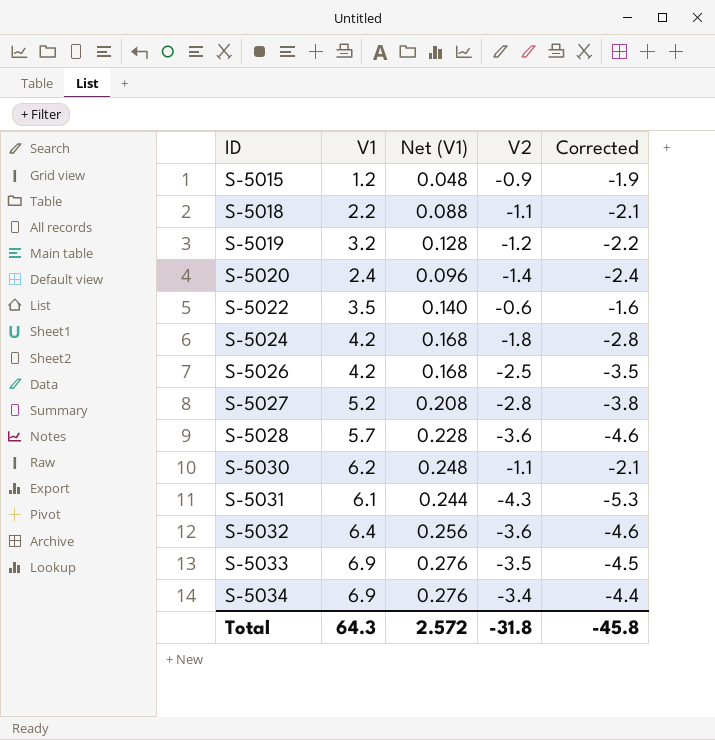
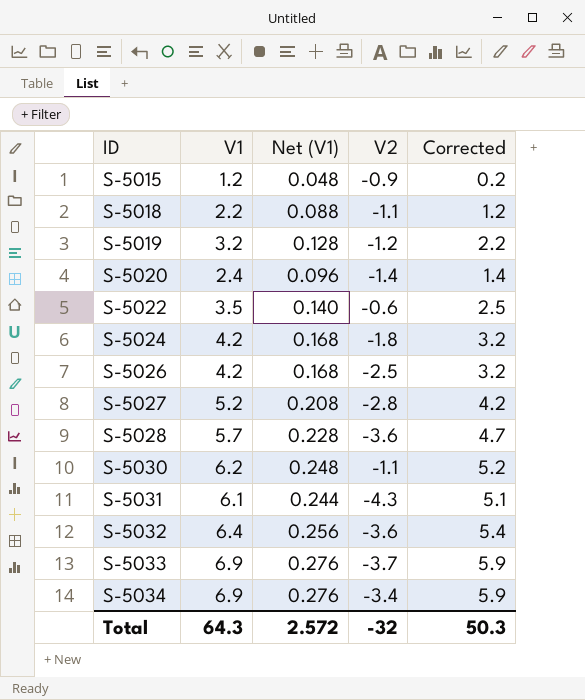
column Corrected | formula: [V2] - 1 -> [V1] - 1
S-5033 | V2: -3.5 -> -3.7
Total | V2: -31.8 -> -32
Total | Corrected: -45.8 -> 50.3

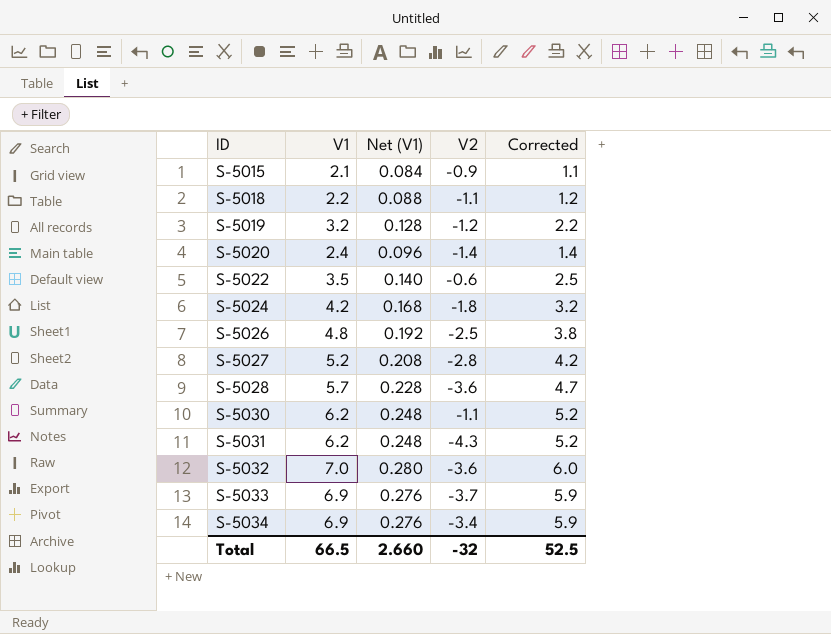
S-5015 | V1: 1.2 -> 2.1
S-5015 | Net (V1): 0.048 -> 0.084
S-5015 | Corrected: 0.2 -> 1.1
S-5026 | V1: 4.2 -> 4.8
S-5026 | Net (V1): 0.168 -> 0.192
S-5026 | Corrected: 3.2 -> 3.8
S-5031 | V1: 6.1 -> 6.2
S-5031 | Net (V1): 0.244 -> 0.248
S-5031 | Corrected: 5.1 -> 5.2
S-5032 | V1: 6.4 -> 7.0
S-5032 | Net (V1): 0.256 -> 0.280
S-5032 | Corrected: 5.4 -> 6.0
Total | V1: 64.3 -> 66.5
Total | Net (V1): 2.572 -> 2.660
Total | Corrected: 50.3 -> 52.5

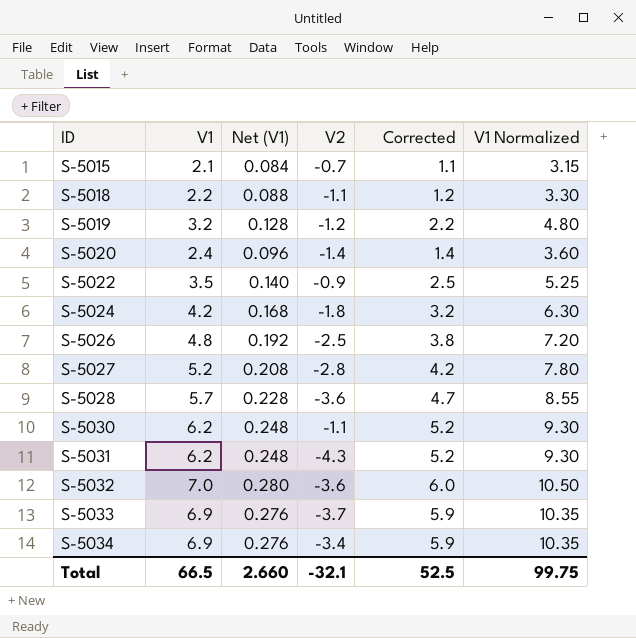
column V1 Normalized | formula: none -> [V1] * 1.5
S-5015 | V2: -0.9 -> -0.7
S-5022 | V2: -0.6 -> -0.9
Total | V2: -32 -> -32.1

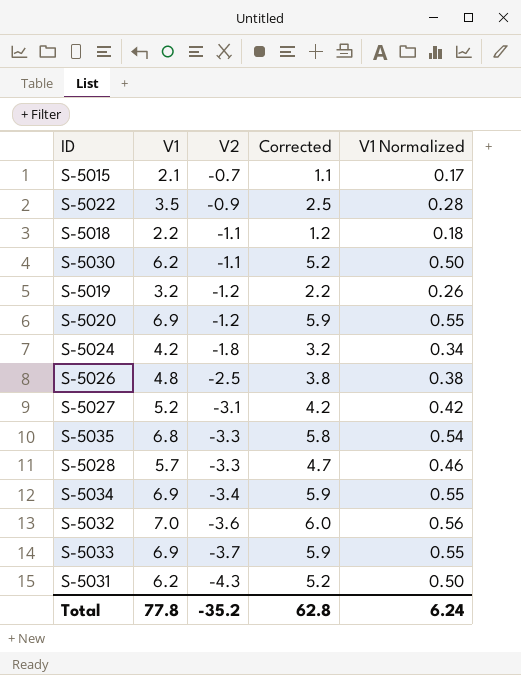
row order: ID ascending -> V2 descending
column Net (V1) | formula: [V1] * 0.04 -> none
column V1 Normalized | formula: [V1] * 1.5 -> [V1] * 0.08
S-5020 | V1: 2.4 -> 6.9
S-5020 | V2: -1.4 -> -1.2
S-5020 | Corrected: 1.4 -> 5.9
S-5027 | V2: -2.8 -> -3.1
row S-5035: none -> 6.8 | -3.3 | 5.8 | 0.54
S-5028 | V2: -3.6 -> -3.3
Total | V1: 66.5 -> 77.8
Total | V2: -32.1 -> -35.2
Total | Corrected: 52.5 -> 62.8
Total | V1 Normalized: 99.75 -> 6.24

